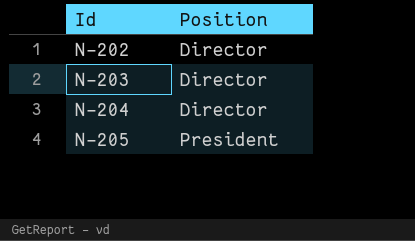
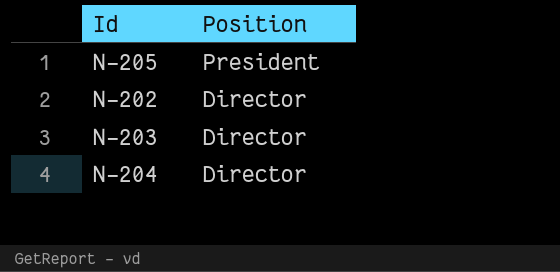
row order: Id ascending -> Position descending

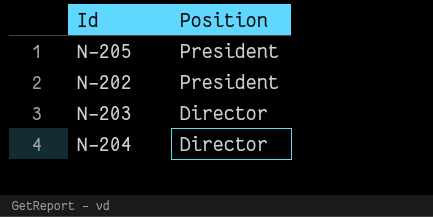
N-202 | Position: Director -> President

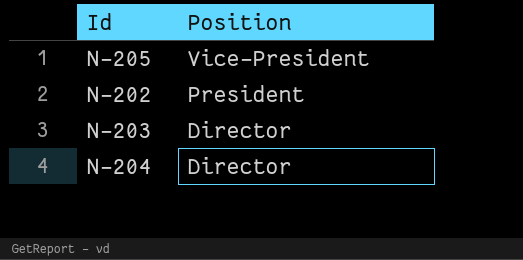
N-205 | Position: President -> Vice-President

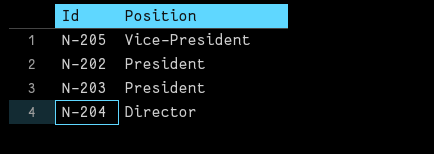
N-203 | Position: Director -> President

